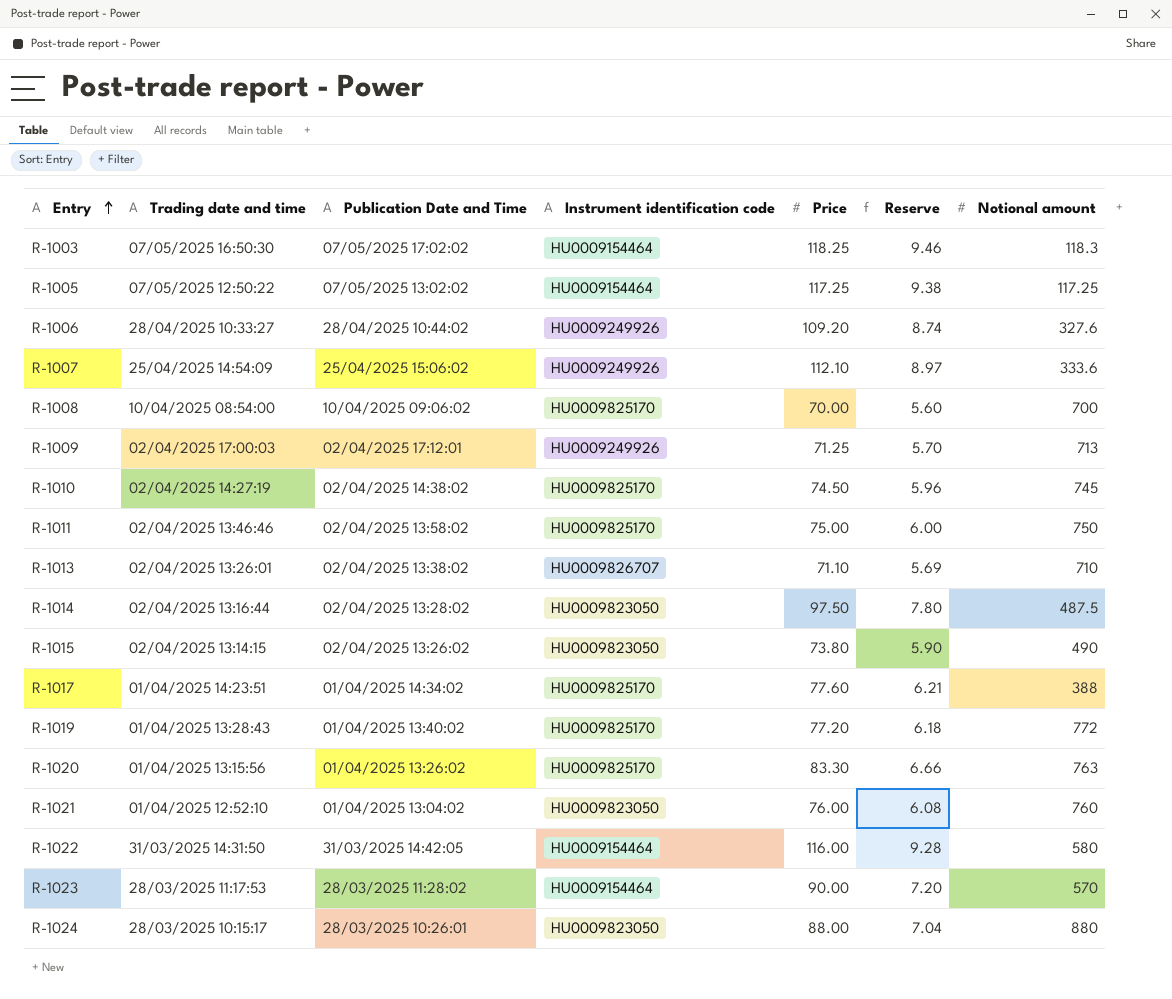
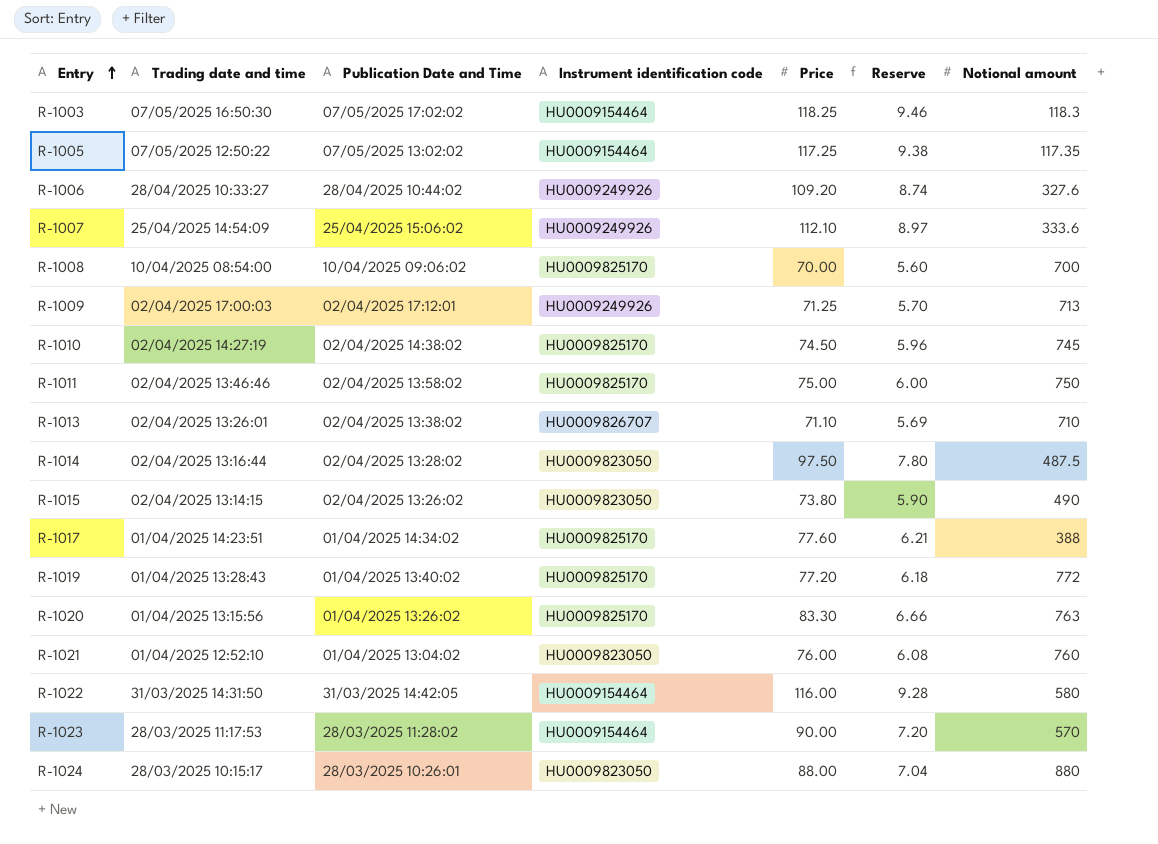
R-1005 | Notional amount: 117.25 -> 117.35

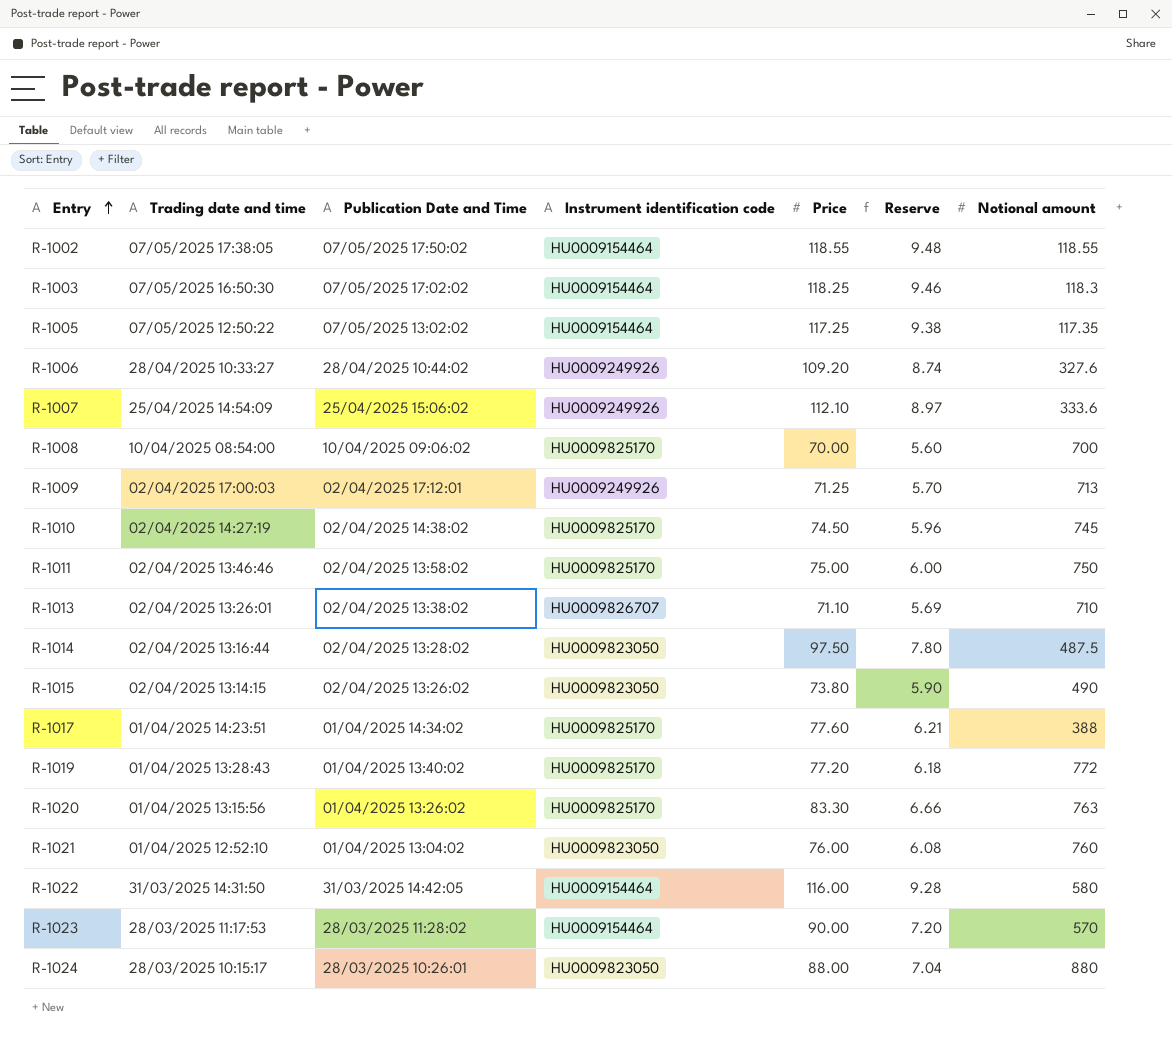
row R-1002: none -> 07/05/2025 17:38:05 | 07/05/2025 17:50:02 | HU0009154464 | 118.55 | 9.48 | 118.55

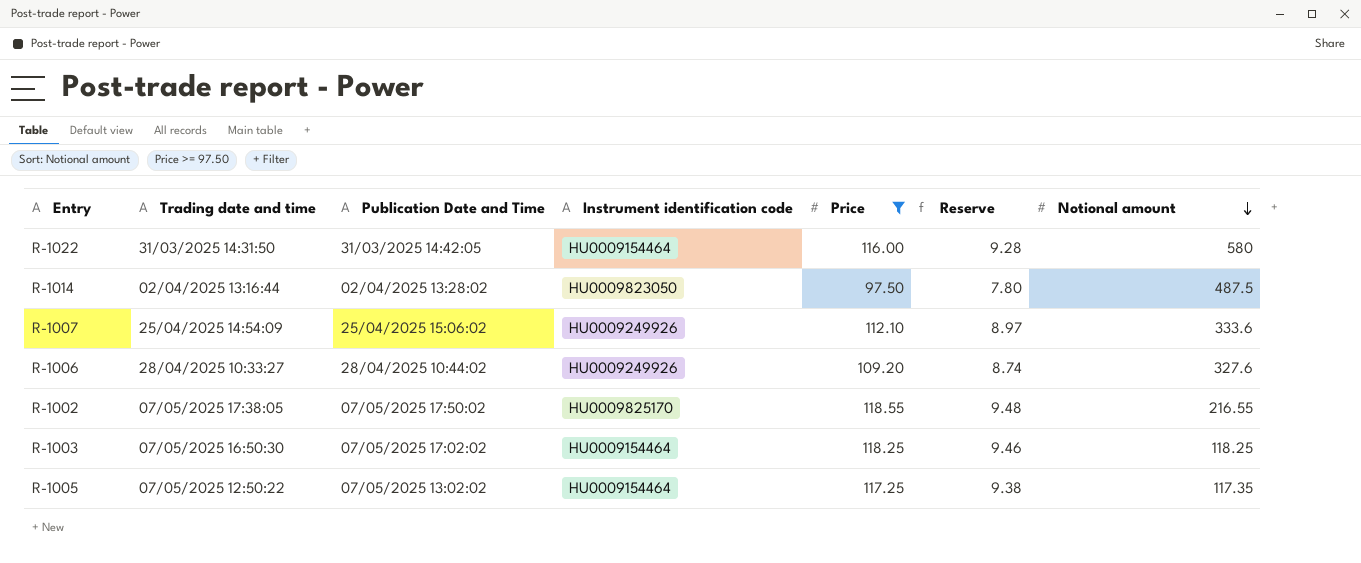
filter: none -> Price >= 97.50
row order: Entry ascending -> Notional amount descending
R-1002 | Instrument identification code: HU0009154464 -> HU0009825170
R-1002 | Notional amount: 118.55 -> 216.55
R-1003 | Notional amount: 118.3 -> 118.25

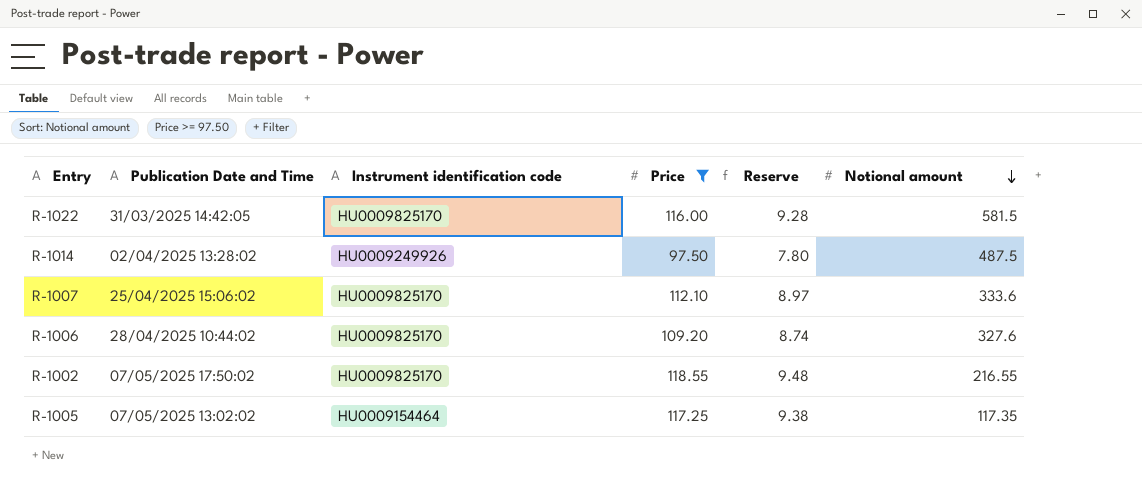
column Trading date and time | position: 2 -> none
row R-1003: 07/05/2025 16:50:30 | 07/05/2025 17:02:02 | HU0009154464 | 118.25 | 9.46 | 118.25 -> none
R-1022 | Instrument identification code: HU0009154464 -> HU0009825170
R-1022 | Notional amount: 580 -> 581.5
R-1014 | Instrument identification code: HU0009823050 -> HU0009249926
R-1007 | Instrument identification code: HU0009249926 -> HU0009825170
R-1006 | Instrument identification code: HU0009249926 -> HU0009825170

